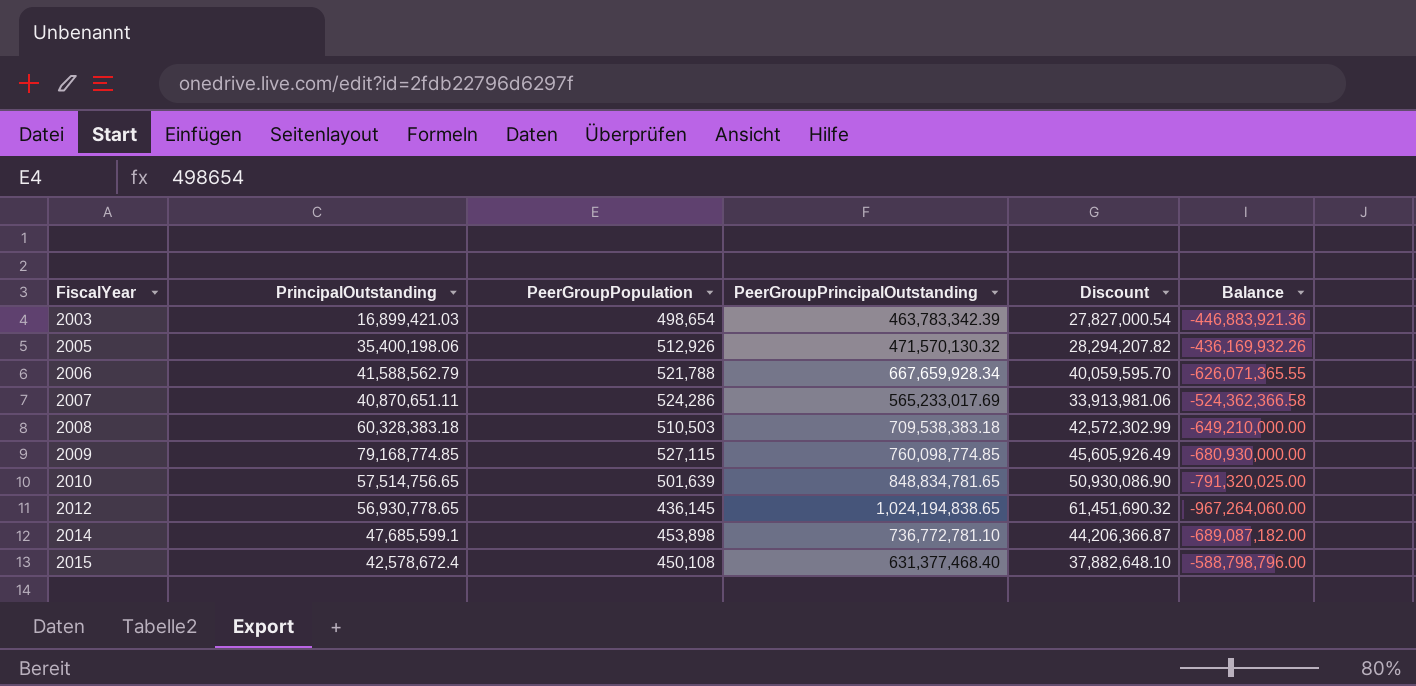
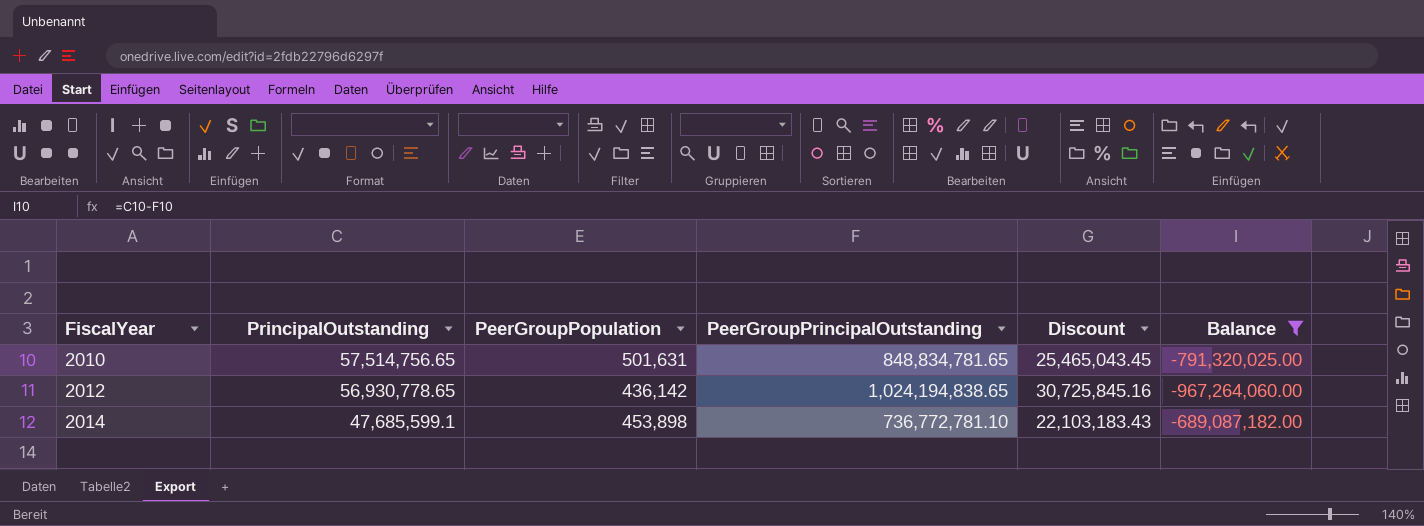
filter: none -> Balance <= -689,087,182.00
column Discount | formula: [PeerGroupPrincipalOutstanding] * 0.06 -> [PeerGroupPrincipalOutstanding] * 0.03
2010 | PeerGroupPopulation: 501,639 -> 501,631
2012 | PeerGroupPopulation: 436,145 -> 436,142

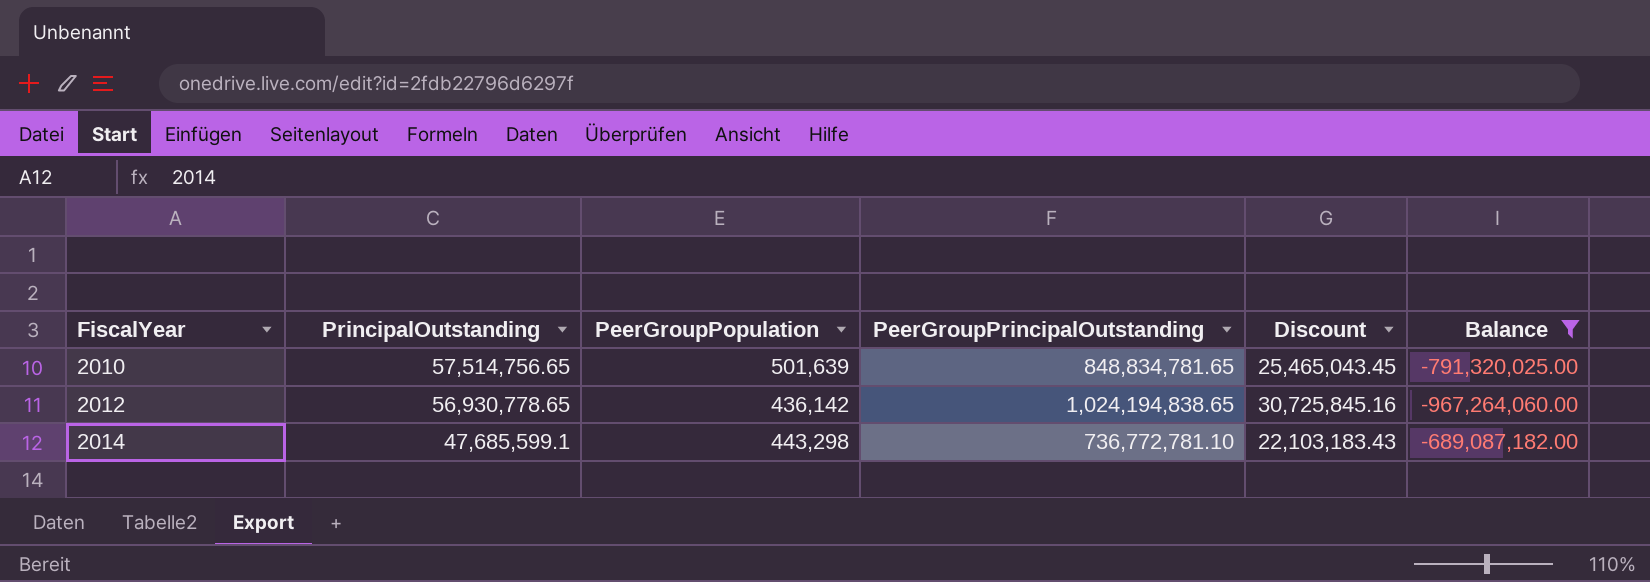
2010 | PeerGroupPopulation: 501,631 -> 501,639
2014 | PeerGroupPopulation: 453,898 -> 443,298

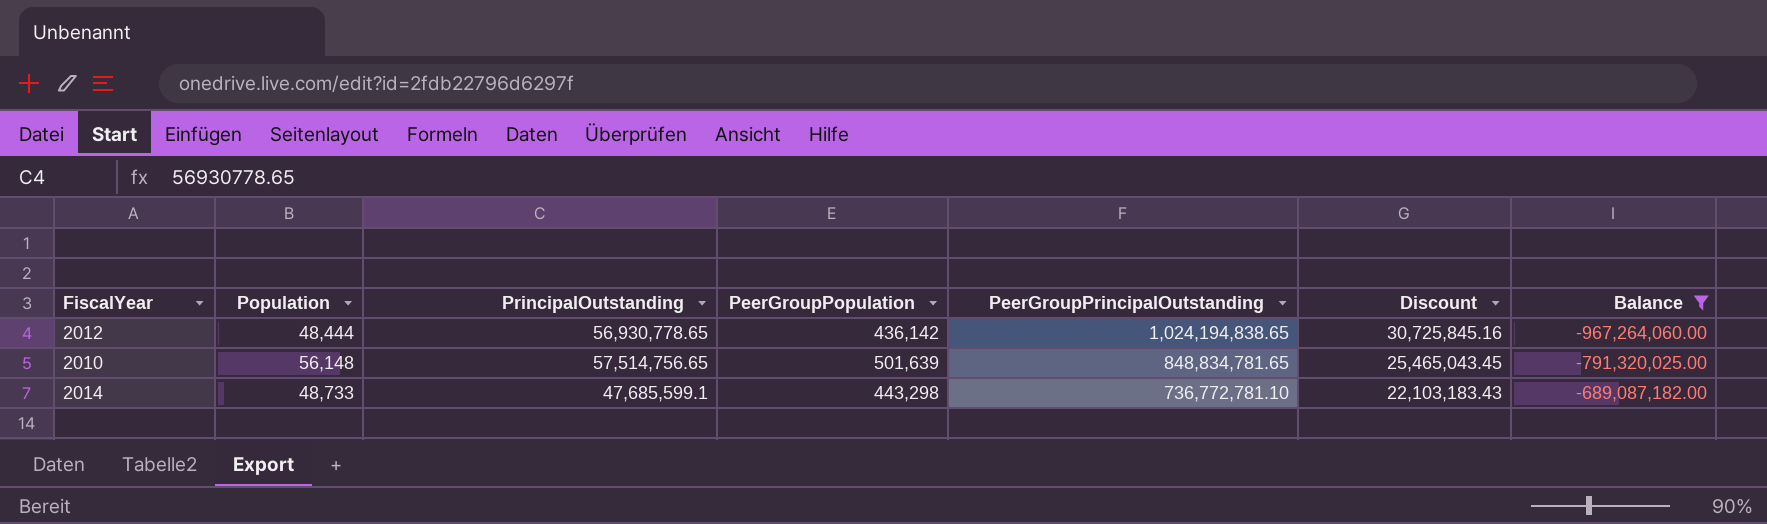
row order: FiscalYear ascending -> PeerGroupPrincipalOutstanding descending
column Population | position: none -> 2

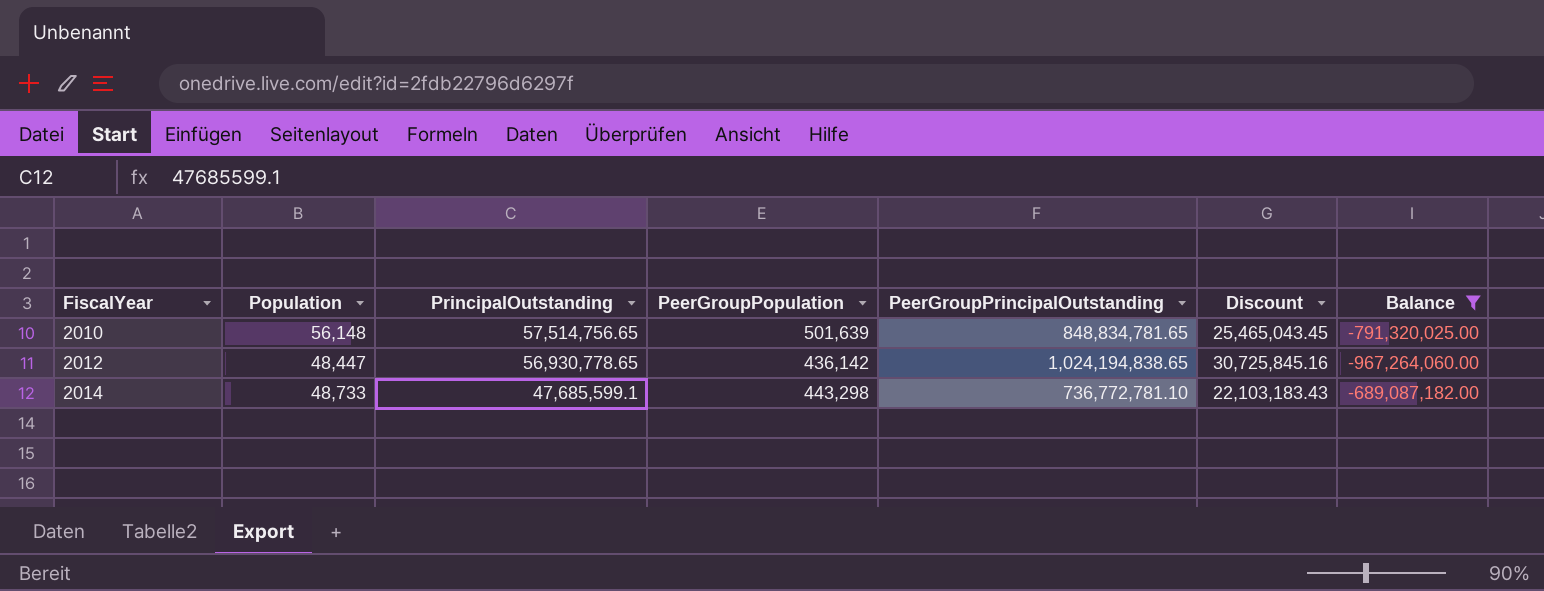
row order: PeerGroupPrincipalOutstanding descending -> FiscalYear ascending
2012 | Population: 48,444 -> 48,447

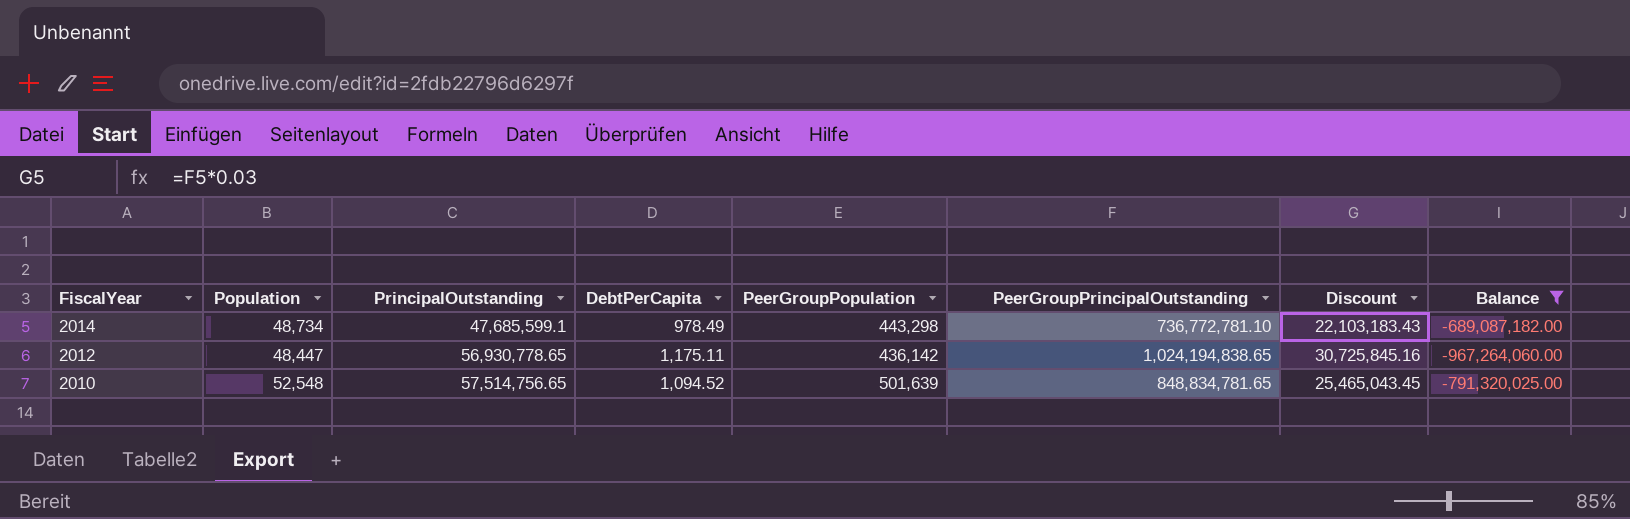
row order: FiscalYear ascending -> FiscalYear descending
column DebtPerCapita | formula: none -> [PrincipalOutstanding] / [Population]
2014 | Population: 48,733 -> 48,734
2010 | Population: 56,148 -> 52,548

